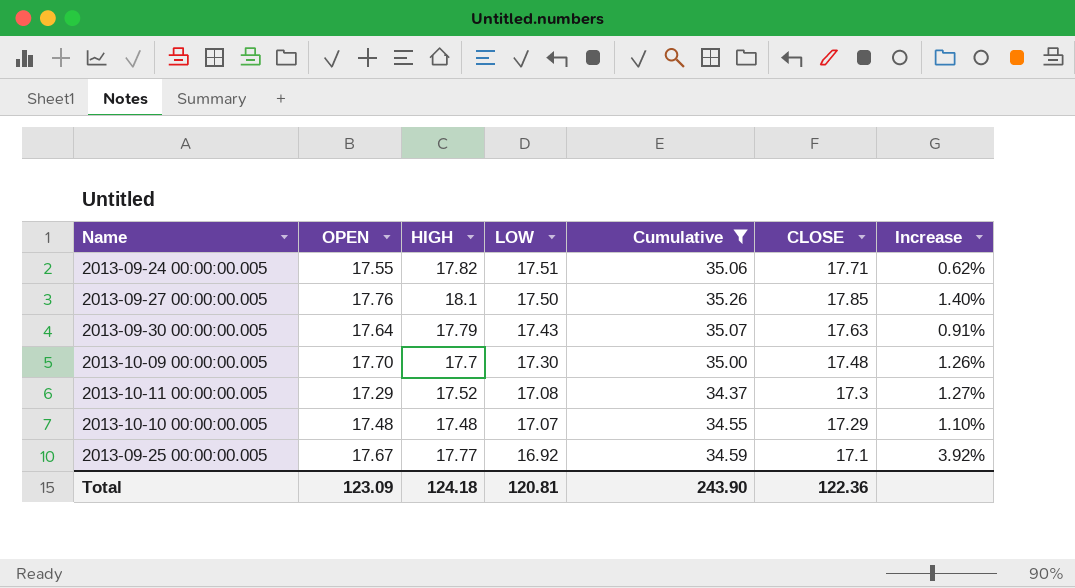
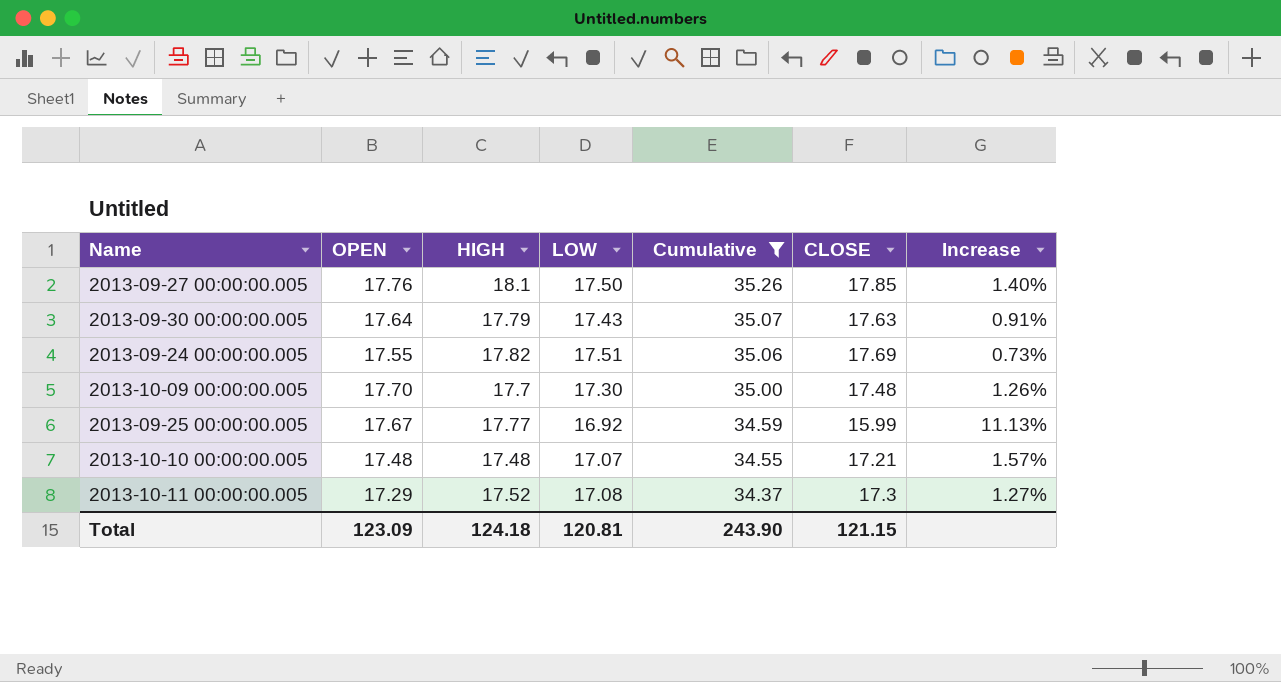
row order: LOW descending -> Cumulative descending
2013-09-24 00:00:00.005 | CLOSE: 17.71 -> 17.69
2013-09-24 00:00:00.005 | Increase: 0.62% -> 0.73%
2013-09-25 00:00:00.005 | CLOSE: 17.1 -> 15.99
2013-09-25 00:00:00.005 | Increase: 3.92% -> 11.13%
2013-10-10 00:00:00.005 | CLOSE: 17.29 -> 17.21
2013-10-10 00:00:00.005 | Increase: 1.10% -> 1.57%
Total | CLOSE: 122.36 -> 121.15

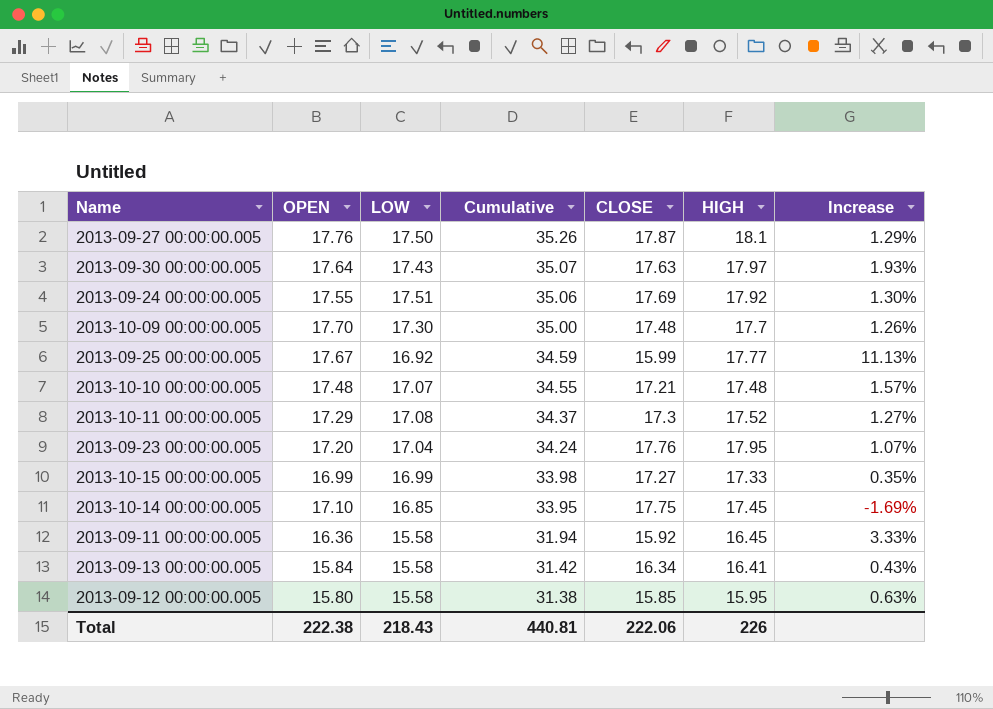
filter: Cumulative >= 34.37 -> none
column HIGH | position: 3 -> 6
2013-09-27 00:00:00.005 | CLOSE: 17.85 -> 17.87
2013-09-27 00:00:00.005 | Increase: 1.40% -> 1.29%
2013-09-30 00:00:00.005 | HIGH: 17.79 -> 17.97
2013-09-30 00:00:00.005 | Increase: 0.91% -> 1.93%
2013-09-24 00:00:00.005 | HIGH: 17.82 -> 17.92
2013-09-24 00:00:00.005 | Increase: 0.73% -> 1.30%
Total | OPEN: 123.09 -> 222.38
Total | LOW: 120.81 -> 218.43
Total | Cumulative: 243.90 -> 440.81
Total | CLOSE: 121.15 -> 222.06
Total | HIGH: 124.18 -> 226

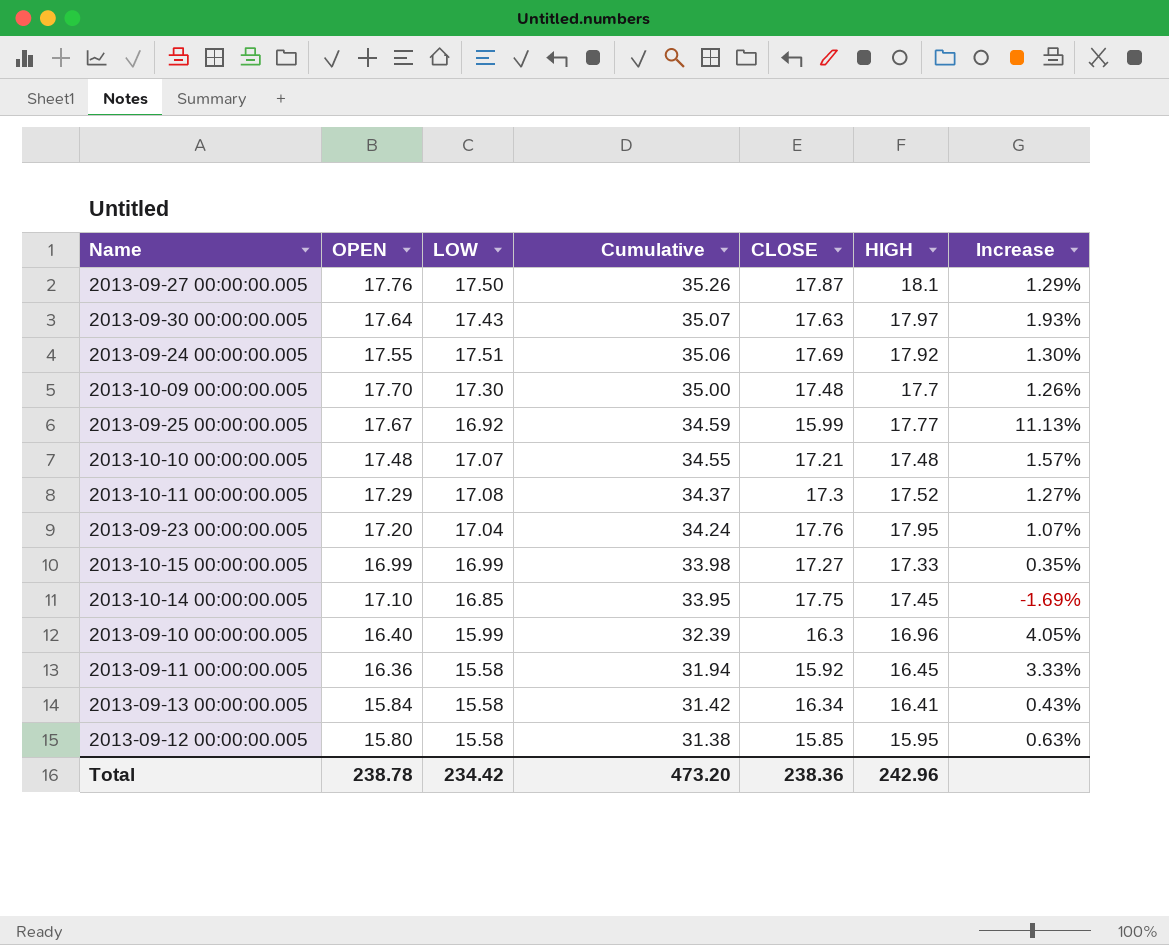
row 2013-09-10 00:00:00.005: none -> 16.40 | 15.99 | 32.39 | 16.3 | 16.96 | 4.05%
Total | OPEN: 222.38 -> 238.78
Total | LOW: 218.43 -> 234.42
Total | Cumulative: 440.81 -> 473.20
Total | CLOSE: 222.06 -> 238.36
Total | HIGH: 226 -> 242.96

